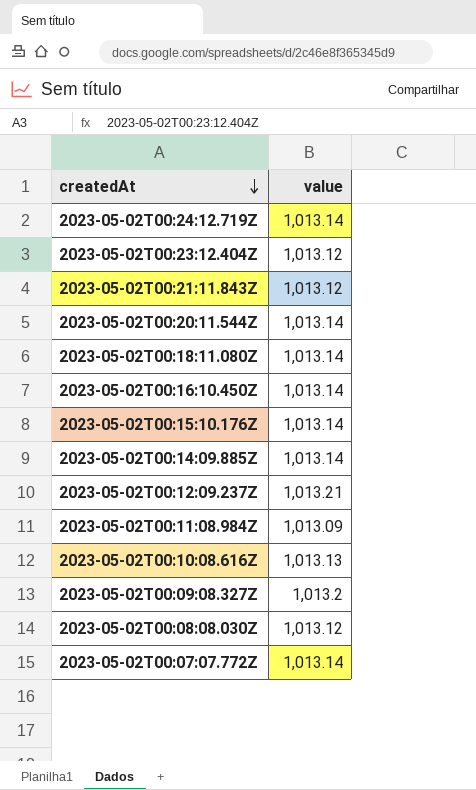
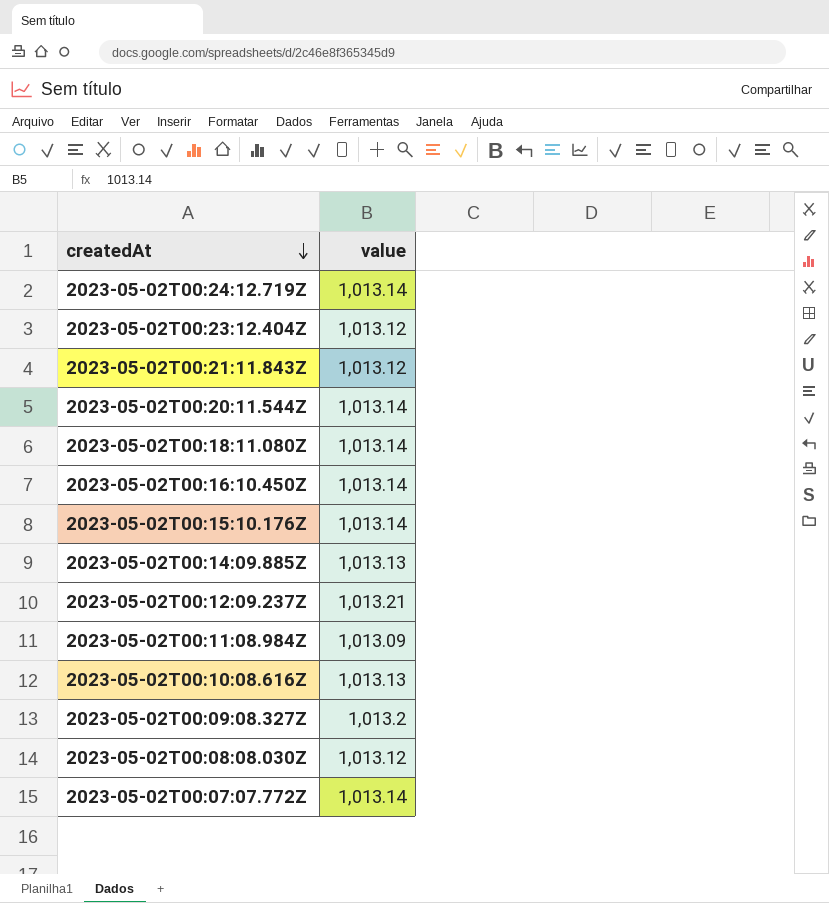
2023-05-02T00:14:09.885Z | value: 1,013.14 -> 1,013.13

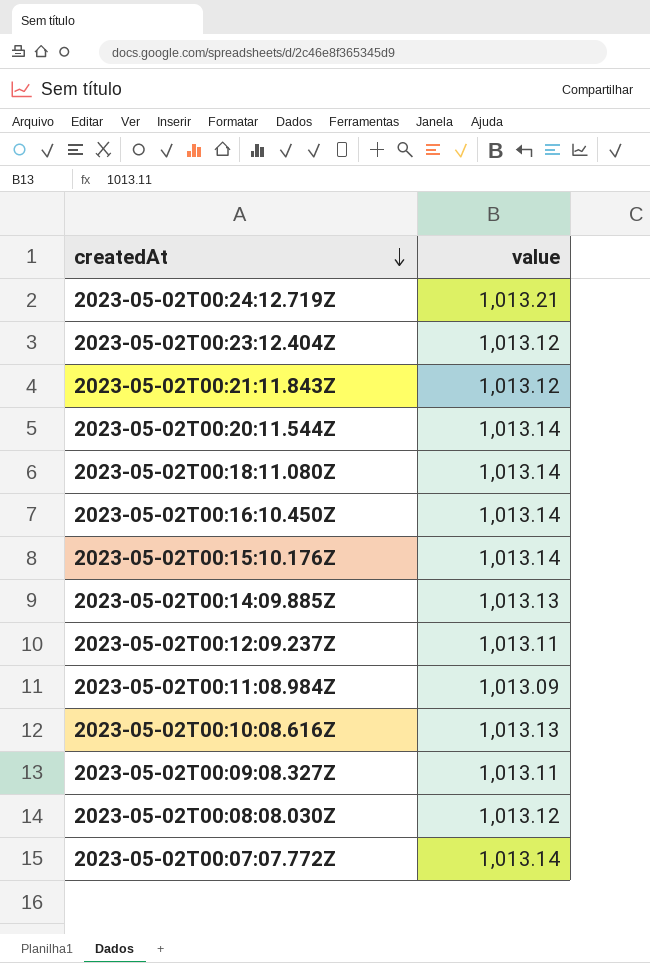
2023-05-02T00:24:12.719Z | value: 1,013.14 -> 1,013.21
2023-05-02T00:12:09.237Z | value: 1,013.21 -> 1,013.11
2023-05-02T00:09:08.327Z | value: 1,013.2 -> 1,013.11

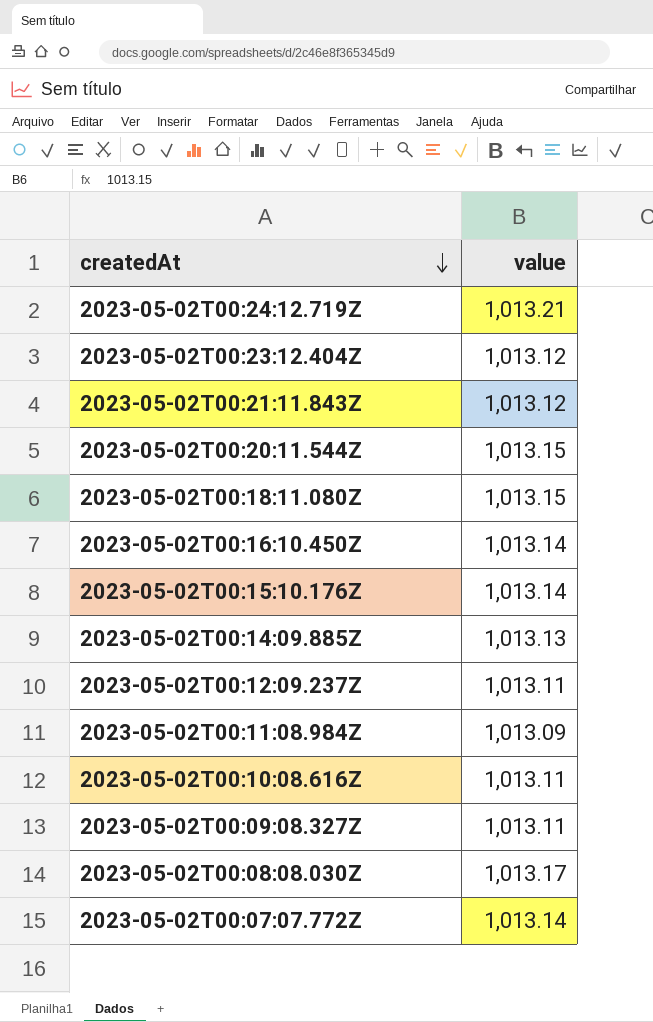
2023-05-02T00:20:11.544Z | value: 1,013.14 -> 1,013.15
2023-05-02T00:18:11.080Z | value: 1,013.14 -> 1,013.15
2023-05-02T00:10:08.616Z | value: 1,013.13 -> 1,013.11
2023-05-02T00:08:08.030Z | value: 1,013.12 -> 1,013.17

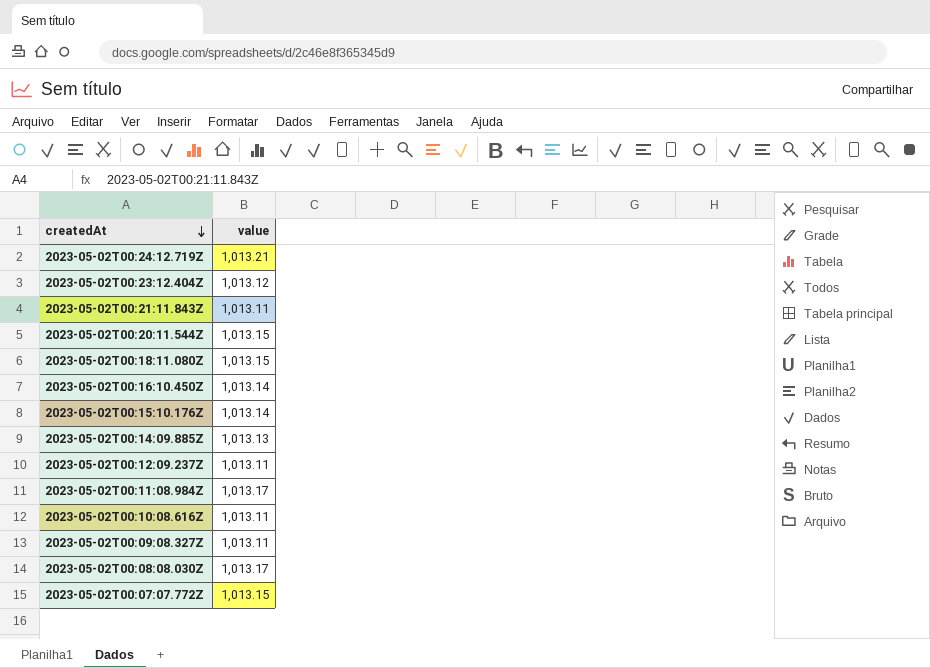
2023-05-02T00:21:11.843Z | value: 1,013.12 -> 1,013.11
2023-05-02T00:11:08.984Z | value: 1,013.09 -> 1,013.17
2023-05-02T00:07:07.772Z | value: 1,013.14 -> 1,013.15

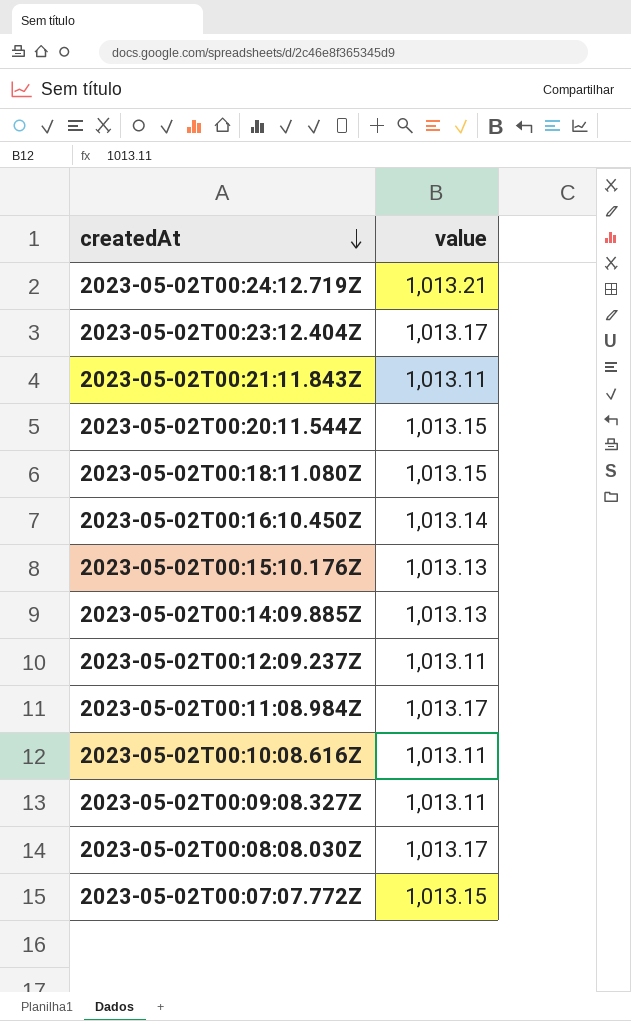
2023-05-02T00:23:12.404Z | value: 1,013.12 -> 1,013.17
2023-05-02T00:15:10.176Z | value: 1,013.14 -> 1,013.13

